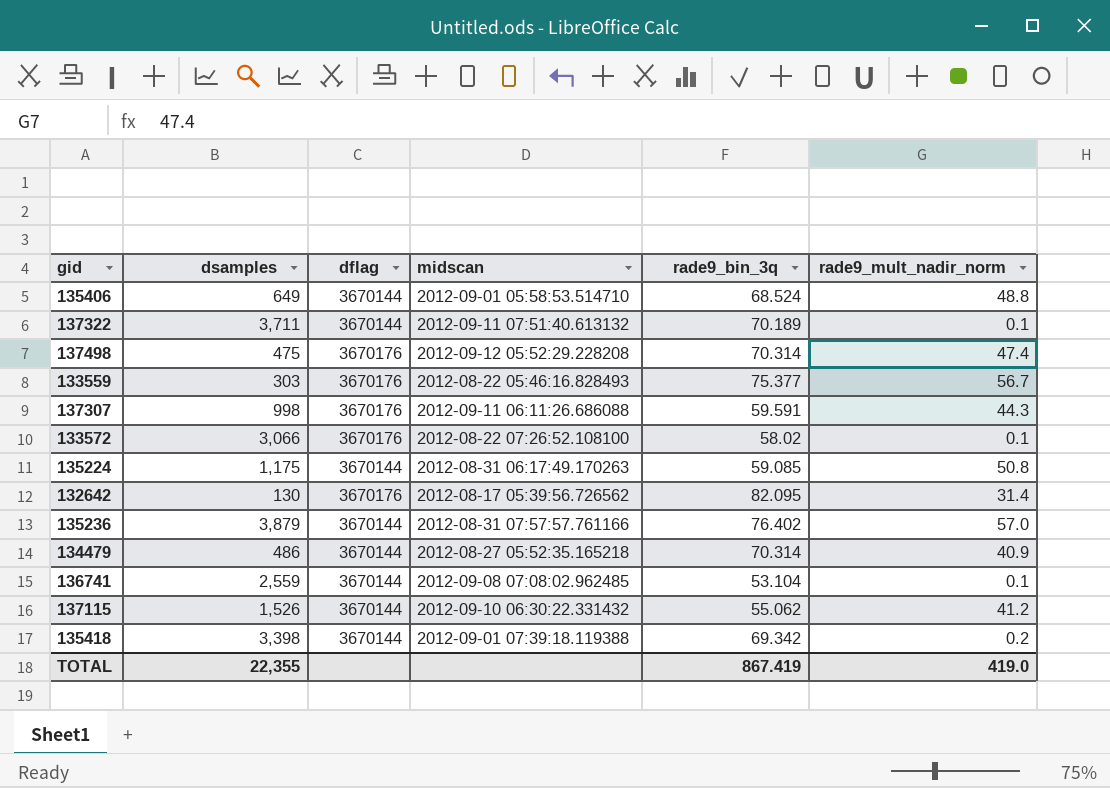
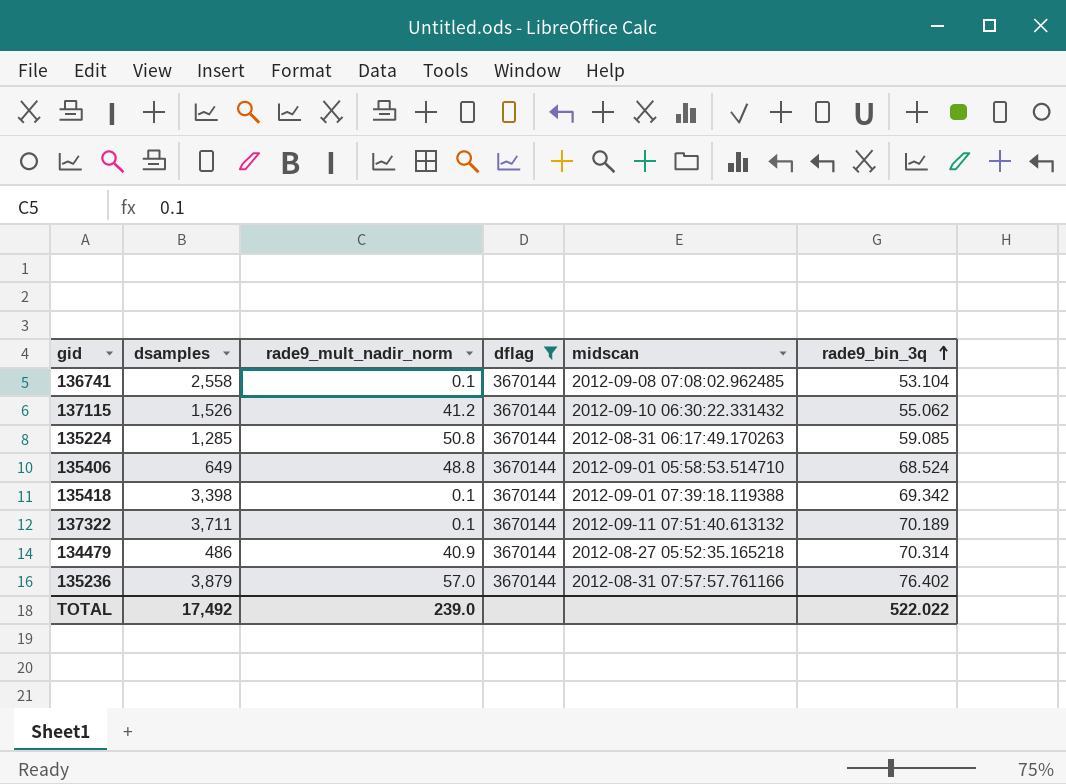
filter: none -> dflag = 3670144
row order: none -> rade9_bin_3q ascending
column rade9_mult_nadir_norm | position: 6 -> 3
136741 | dsamples: 2,559 -> 2,558
135224 | dsamples: 1,175 -> 1,285
135418 | rade9_mult_nadir_norm: 0.2 -> 0.1
TOTAL | dsamples: 22,355 -> 17,492
TOTAL | rade9_mult_nadir_norm: 419.0 -> 239.0
TOTAL | rade9_bin_3q: 867.419 -> 522.022

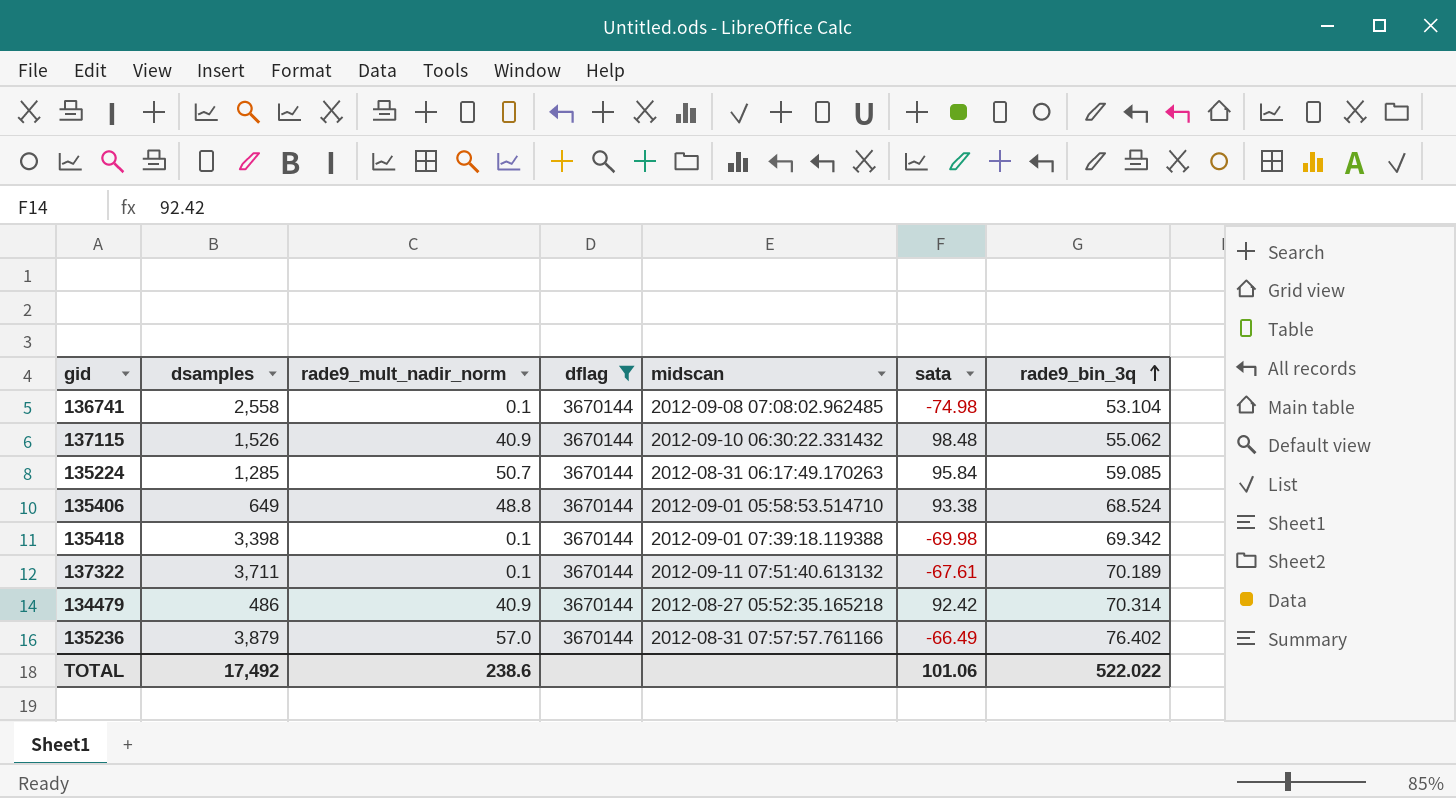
column sata | position: none -> 6
137115 | rade9_mult_nadir_norm: 41.2 -> 40.9
135224 | rade9_mult_nadir_norm: 50.8 -> 50.7
TOTAL | rade9_mult_nadir_norm: 239.0 -> 238.6

